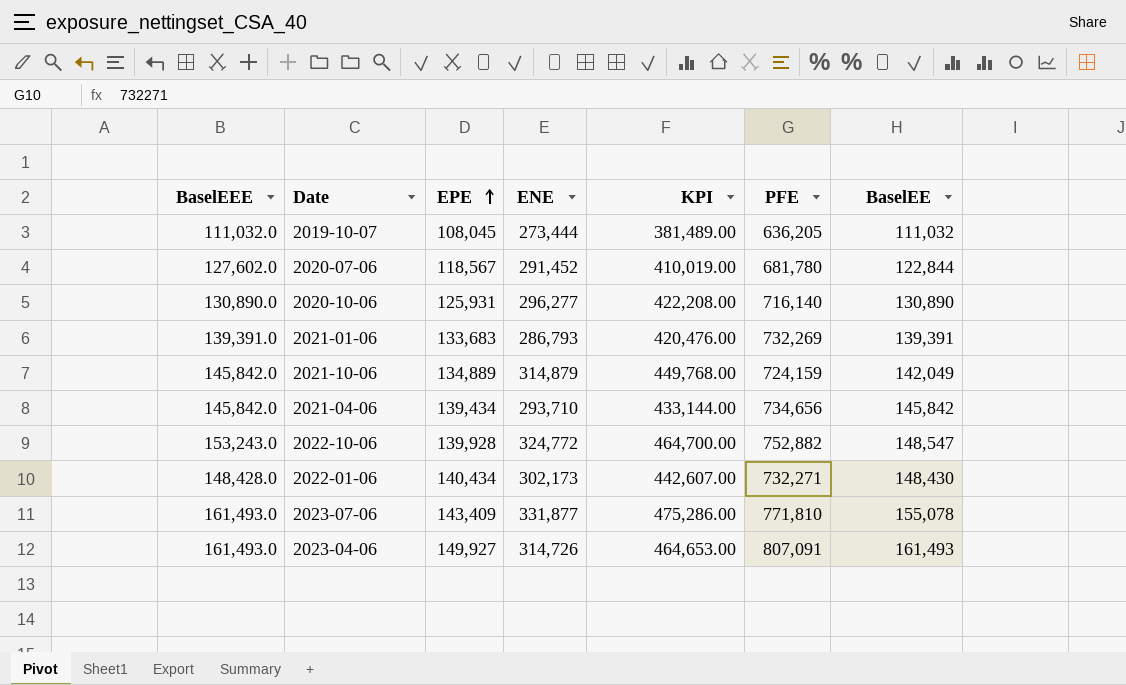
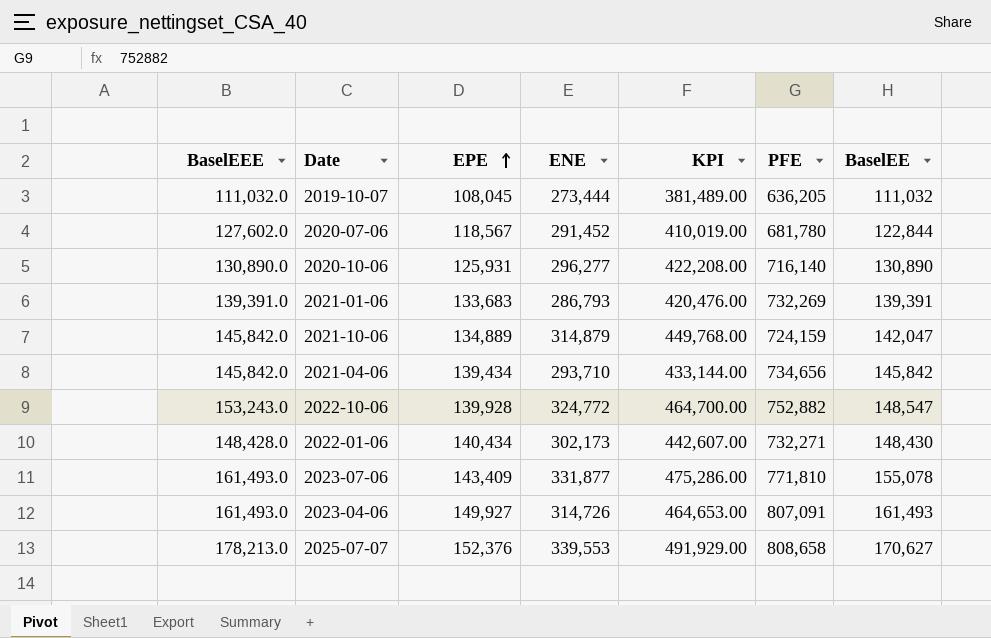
2021-10-06 | BaselEE: 142,049 -> 142,047
row 2025-07-07: none -> 178,213.0 | 152,376 | 339,553 | 491,929.00 | 808,658 | 170,627

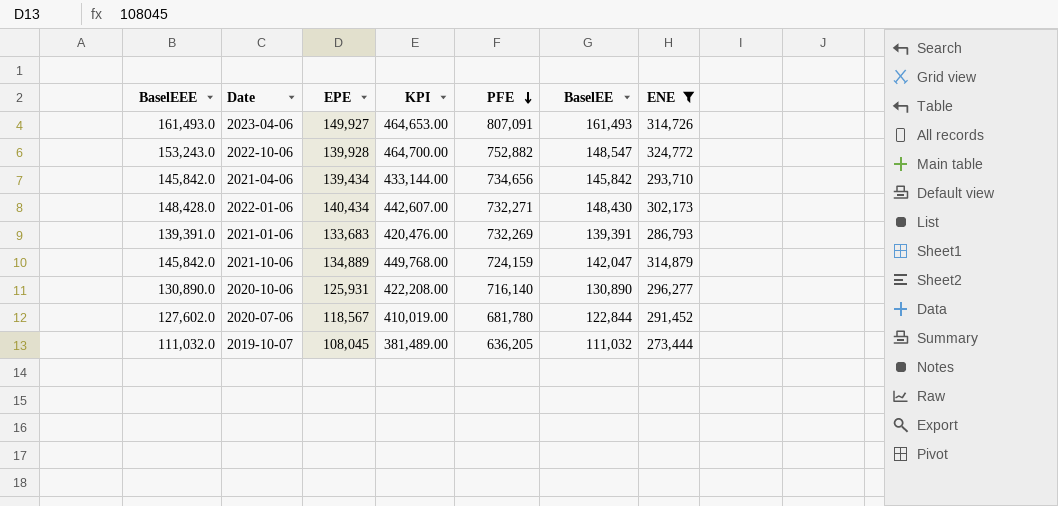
filter: none -> ENE <= 324,772
row order: EPE ascending -> PFE descending
column ENE | position: 4 -> 7

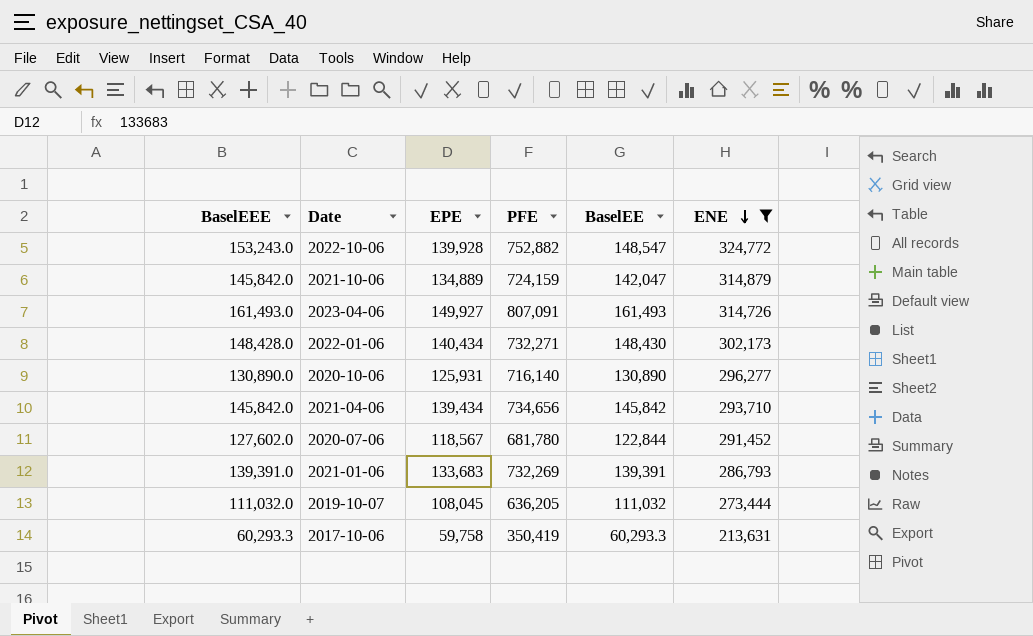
row order: PFE descending -> ENE descending
column KPI | formula: [EPE] + [ENE] -> none
row 2017-10-06: none -> 60,293.3 | 59,758 | 350,419 | 60,293.3 | 213,631

